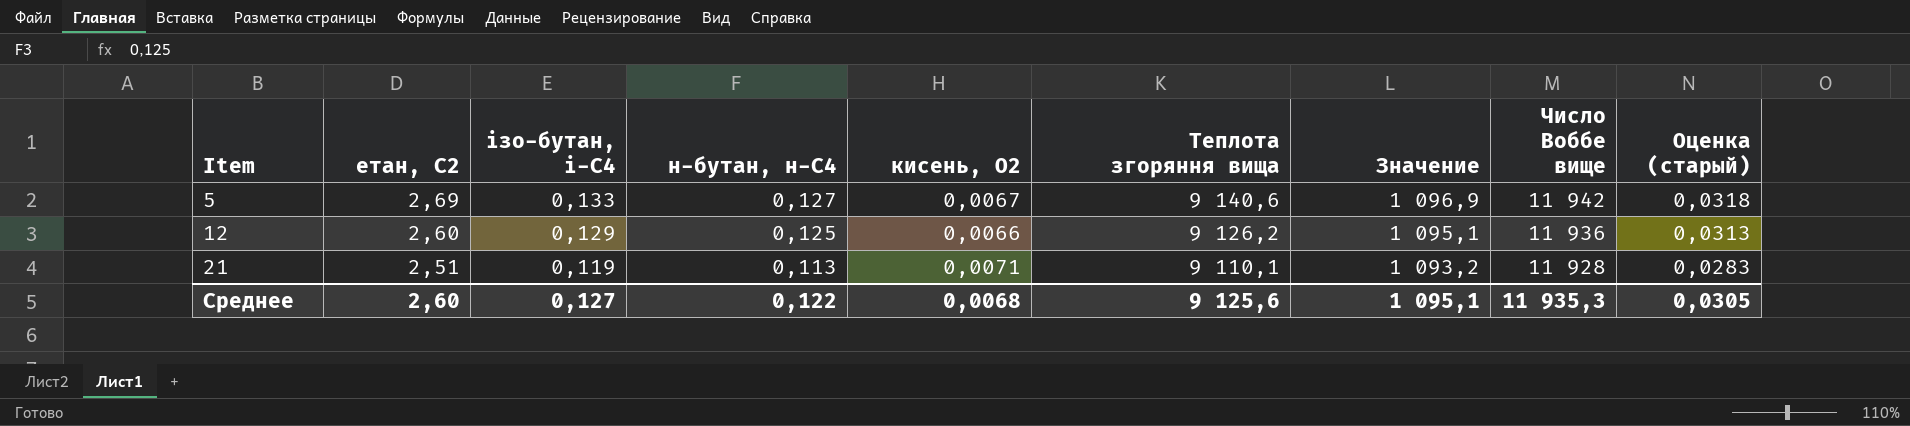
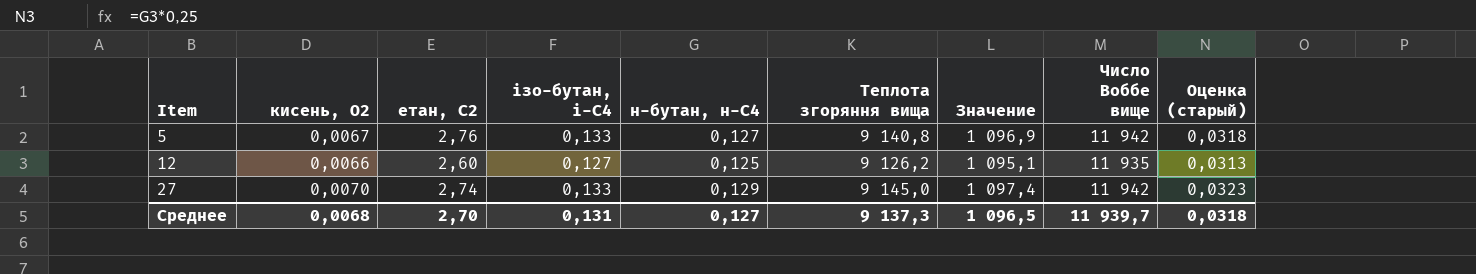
column кисень, О2 | position: 5 -> 2
row 21: 2,51 | 0,119 | 0,113 | 0,0071 | 9 110,1 | 1 093,2 | 11 928 | 0,0283 -> none
5 | етан, С2: 2,69 -> 2,76
5 | Теплота згоряння вища: 9 140,6 -> 9 140,8
12 | ізо-бутан, і-С4: 0,129 -> 0,127
12 | Число Воббе вище: 11 936 -> 11 935
row 27: none -> 0,0070 | 2,74 | 0,133 | 0,129 | 9 145,0 | 1 097,4 | 11 942 | 0,0323
Среднее | етан, С2: 2,60 -> 2,70
Среднее | ізо-бутан, і-С4: 0,127 -> 0,131
Среднее | н-бутан, н-С4: 0,122 -> 0,127
Среднее | Теплота згоряння вища: 9 125,6 -> 9 137,3
Среднее | Значение: 1 095,1 -> 1 096,5
Среднее | Число Воббе вище: 11 935,3 -> 11 939,7
Среднее | Оценка (старый): 0,0305 -> 0,0318

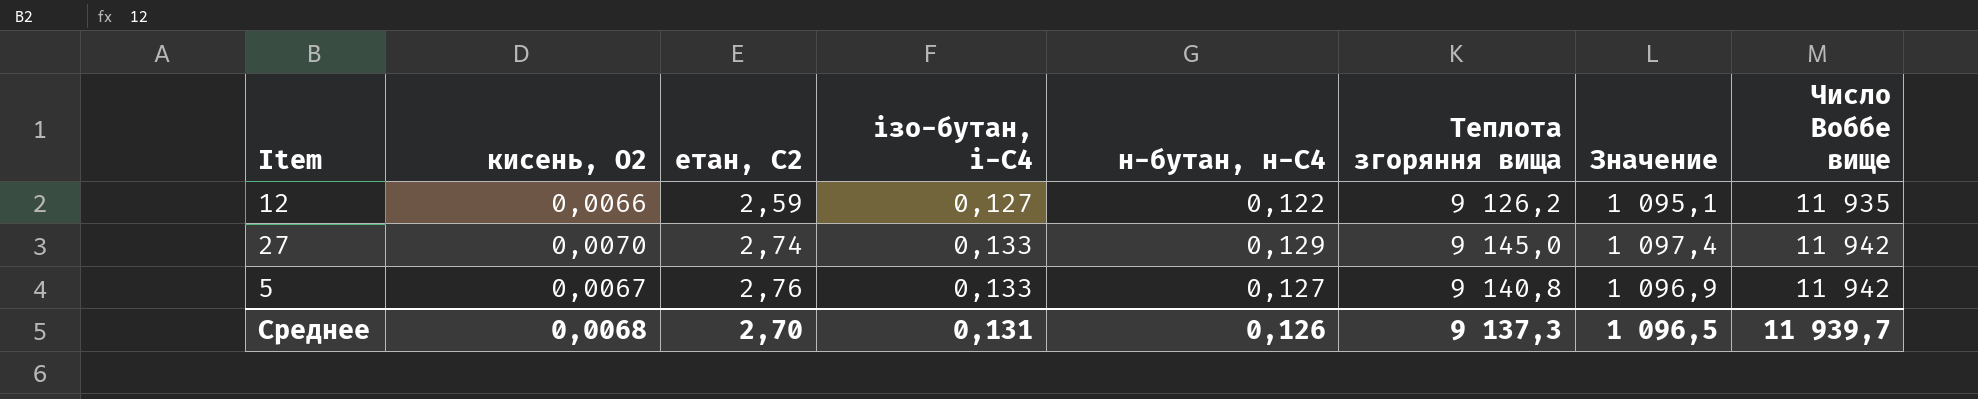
row order: Item ascending -> етан, С2 ascending
column Оценка (старый) | formula: [н-бутан, н-С4] * 0,25 -> none
12 | етан, С2: 2,60 -> 2,59
12 | н-бутан, н-С4: 0,125 -> 0,122
Среднее | н-бутан, н-С4: 0,127 -> 0,126

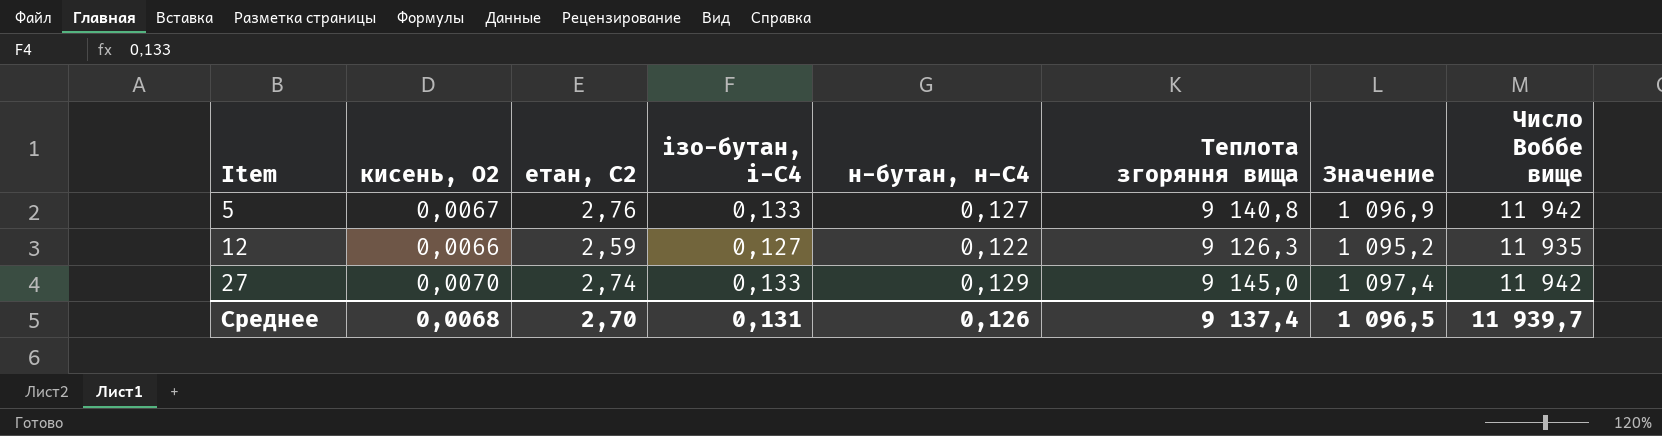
row order: етан, С2 ascending -> Item ascending
12 | Теплота згоряння вища: 9 126,2 -> 9 126,3
12 | Значение: 1 095,1 -> 1 095,2
Среднее | Теплота згоряння вища: 9 137,3 -> 9 137,4

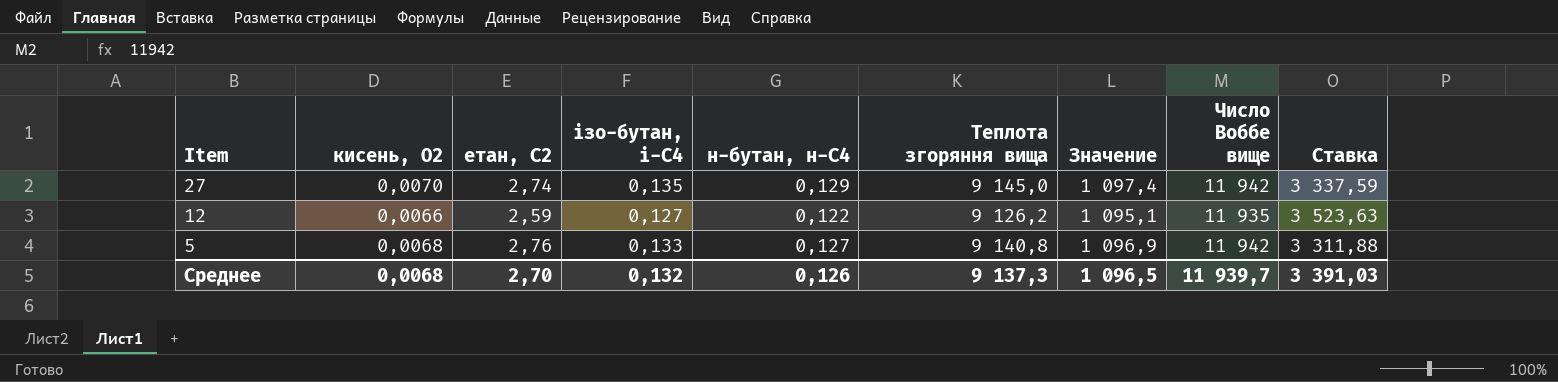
row order: Item ascending -> Item descending
column Ставка | formula: none -> [Теплота згоряння вища] / [етан, С2]
27 | ізо-бутан, і-С4: 0,133 -> 0,135
12 | Теплота згоряння вища: 9 126,3 -> 9 126,2
12 | Значение: 1 095,2 -> 1 095,1
5 | кисень, О2: 0,0067 -> 0,0068
Среднее | ізо-бутан, і-С4: 0,131 -> 0,132
Среднее | Теплота згоряння вища: 9 137,4 -> 9 137,3

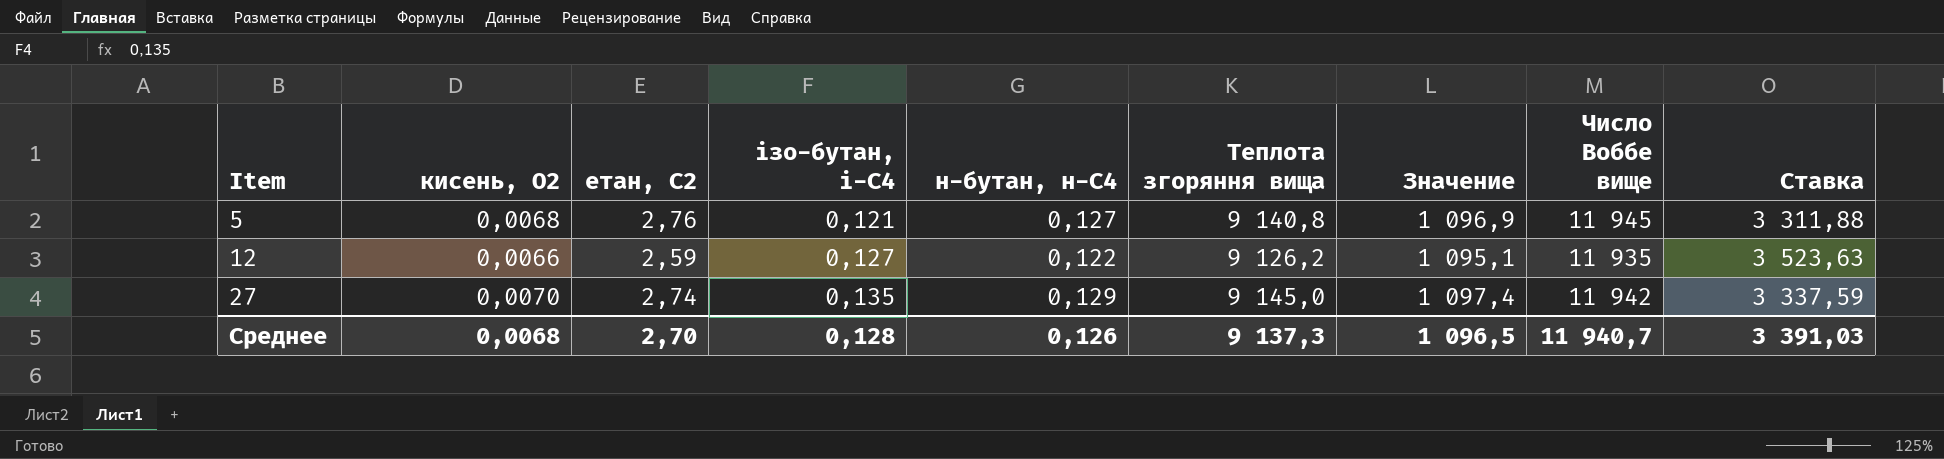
row order: Item descending -> Item ascending
5 | ізо-бутан, і-С4: 0,133 -> 0,121
5 | Число Воббе вище: 11 942 -> 11 945
Среднее | ізо-бутан, і-С4: 0,132 -> 0,128
Среднее | Число Воббе вище: 11 939,7 -> 11 940,7

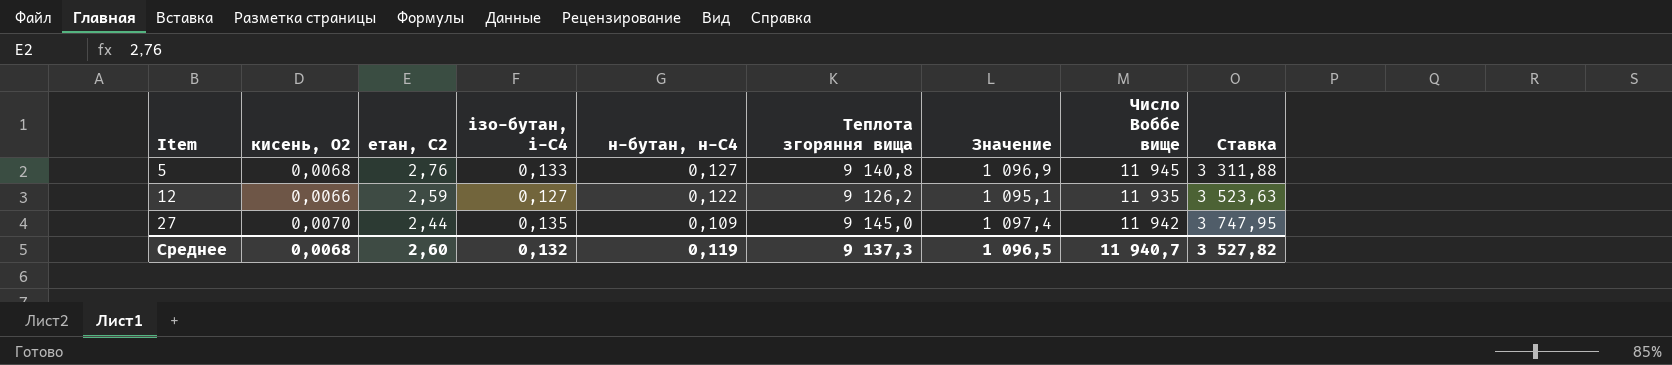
5 | ізо-бутан, і-С4: 0,121 -> 0,133
27 | етан, С2: 2,74 -> 2,44
27 | н-бутан, н-С4: 0,129 -> 0,109
27 | Ставка: 3 337,59 -> 3 747,95
Среднее | етан, С2: 2,70 -> 2,60
Среднее | ізо-бутан, і-С4: 0,128 -> 0,132
Среднее | н-бутан, н-С4: 0,126 -> 0,119
Среднее | Ставка: 3 391,03 -> 3 527,82

